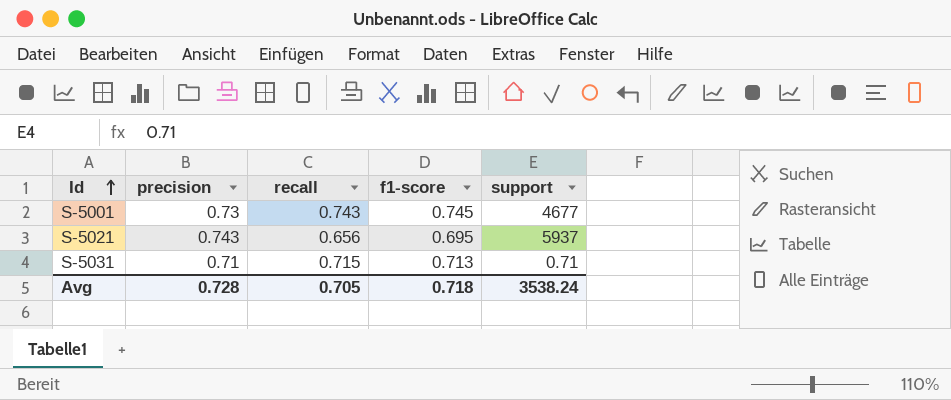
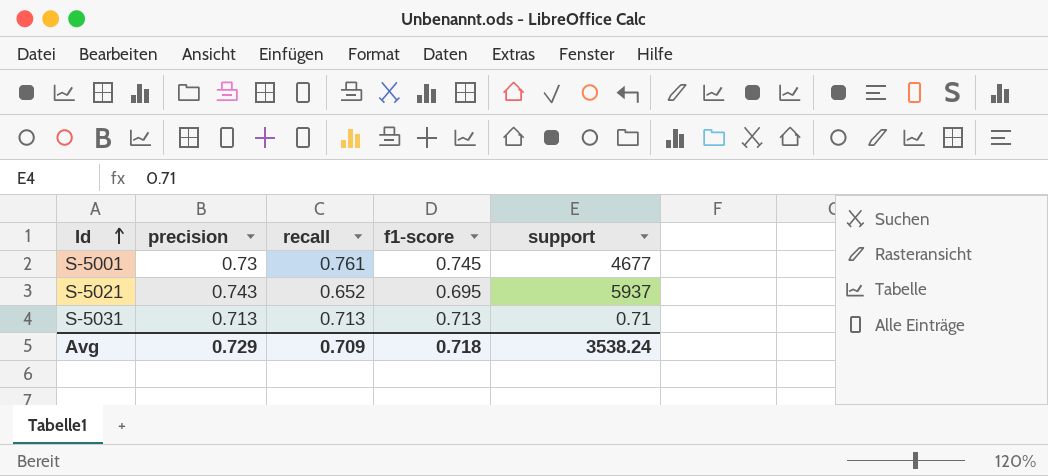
S-5001 | recall: 0.743 -> 0.761
S-5021 | recall: 0.656 -> 0.652
S-5031 | precision: 0.71 -> 0.713
S-5031 | recall: 0.715 -> 0.713
Avg | precision: 0.728 -> 0.729
Avg | recall: 0.705 -> 0.709

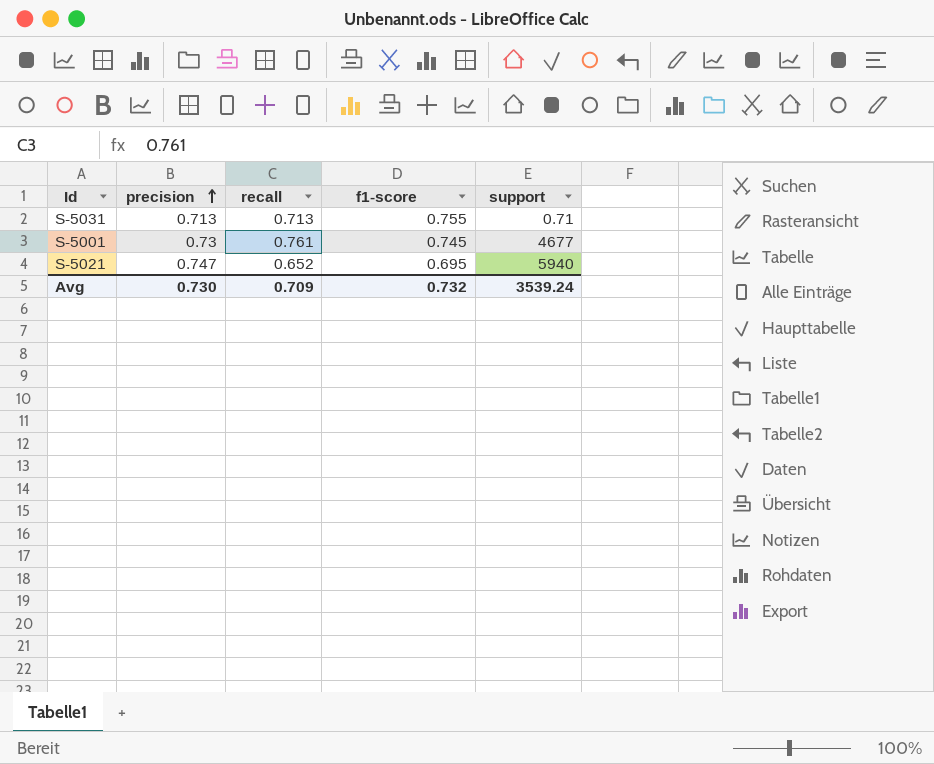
row order: Id ascending -> precision ascending
S-5031 | f1-score: 0.713 -> 0.755
S-5021 | precision: 0.743 -> 0.747
S-5021 | support: 5937 -> 5940
Avg | precision: 0.729 -> 0.730
Avg | f1-score: 0.718 -> 0.732
Avg | support: 3538.24 -> 3539.24

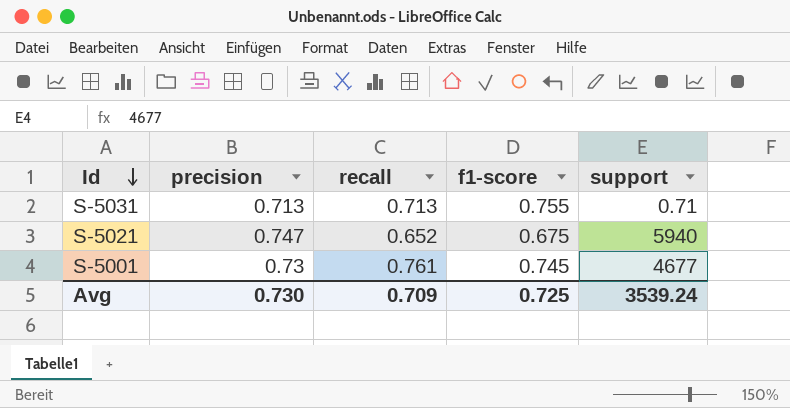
row order: precision ascending -> Id descending
S-5021 | f1-score: 0.695 -> 0.675
Avg | f1-score: 0.732 -> 0.725

